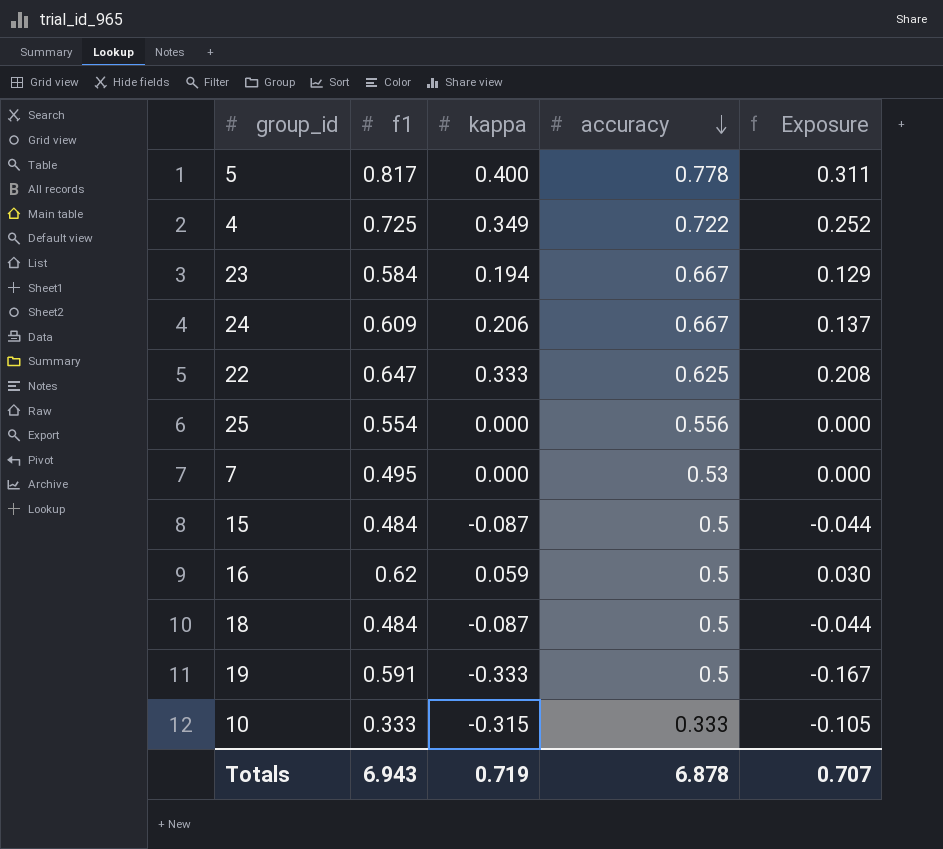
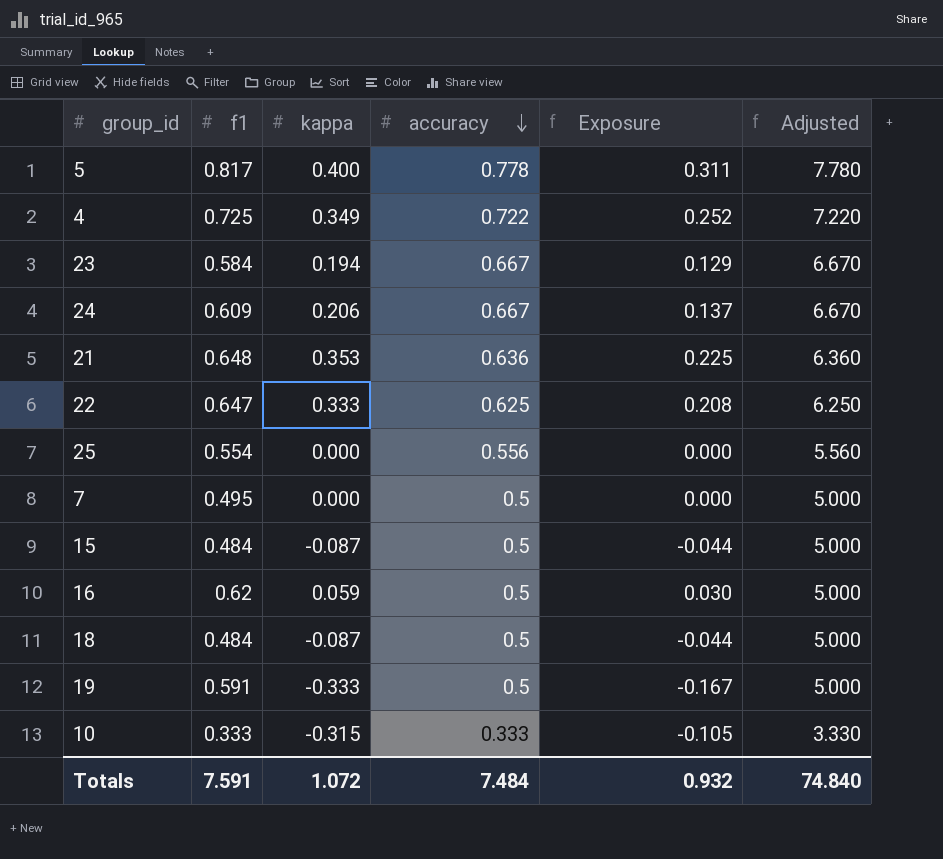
column Adjusted | formula: none -> [accuracy] * 10
row 21: none -> 0.648 | 0.353 | 0.636 | 0.225 | 6.360
7 | accuracy: 0.53 -> 0.5
Totals | f1: 6.943 -> 7.591
Totals | kappa: 0.719 -> 1.072
Totals | accuracy: 6.878 -> 7.484
Totals | Exposure: 0.707 -> 0.932

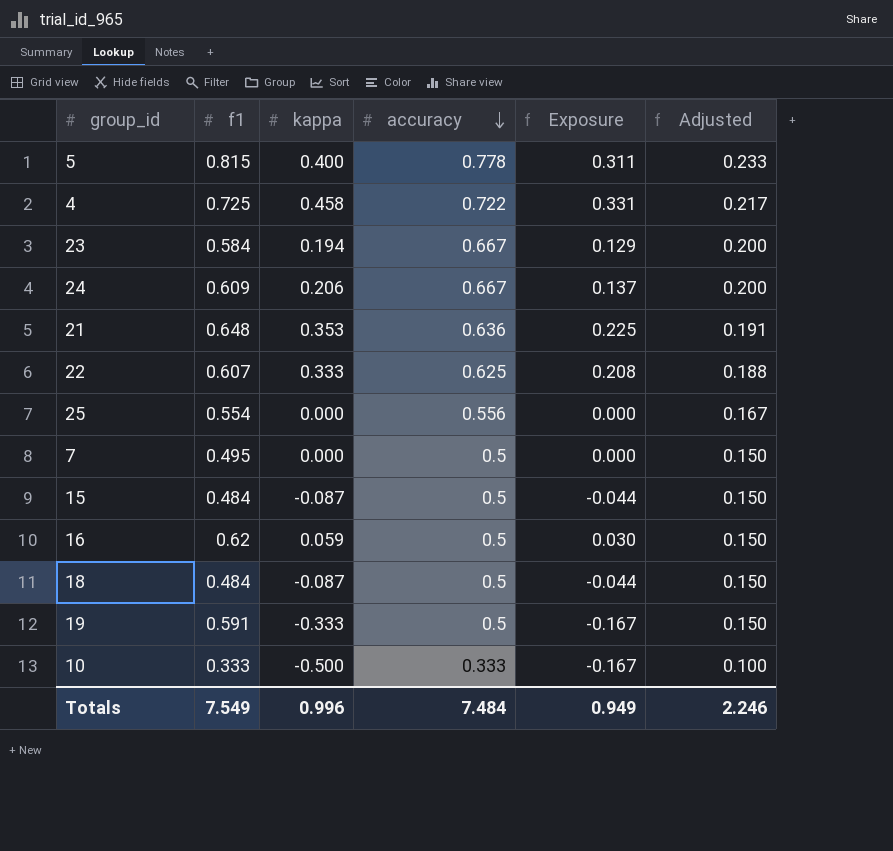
column Adjusted | formula: [accuracy] * 10 -> [accuracy] * 0.3
5 | f1: 0.817 -> 0.815
4 | kappa: 0.349 -> 0.458
4 | Exposure: 0.252 -> 0.331
22 | f1: 0.647 -> 0.607
10 | kappa: -0.315 -> -0.500
10 | Exposure: -0.105 -> -0.167
Totals | f1: 7.591 -> 7.549
Totals | kappa: 1.072 -> 0.996
Totals | Exposure: 0.932 -> 0.949
Totals | Adjusted: 74.840 -> 2.246

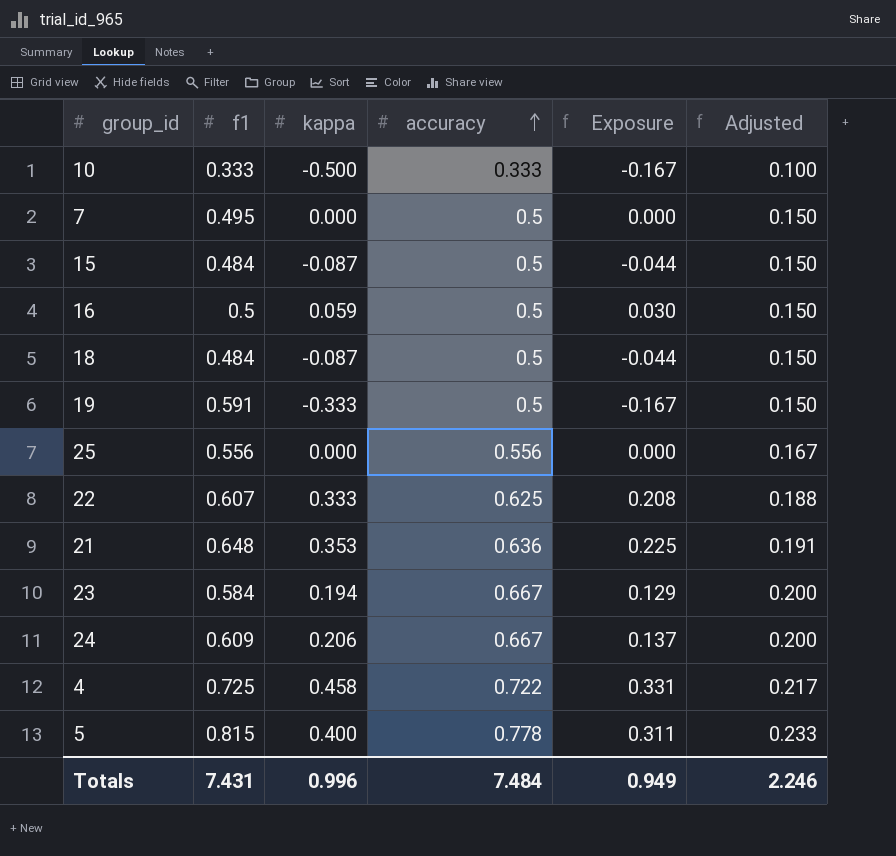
row order: accuracy descending -> accuracy ascending
16 | f1: 0.62 -> 0.5
25 | f1: 0.554 -> 0.556
Totals | f1: 7.549 -> 7.431

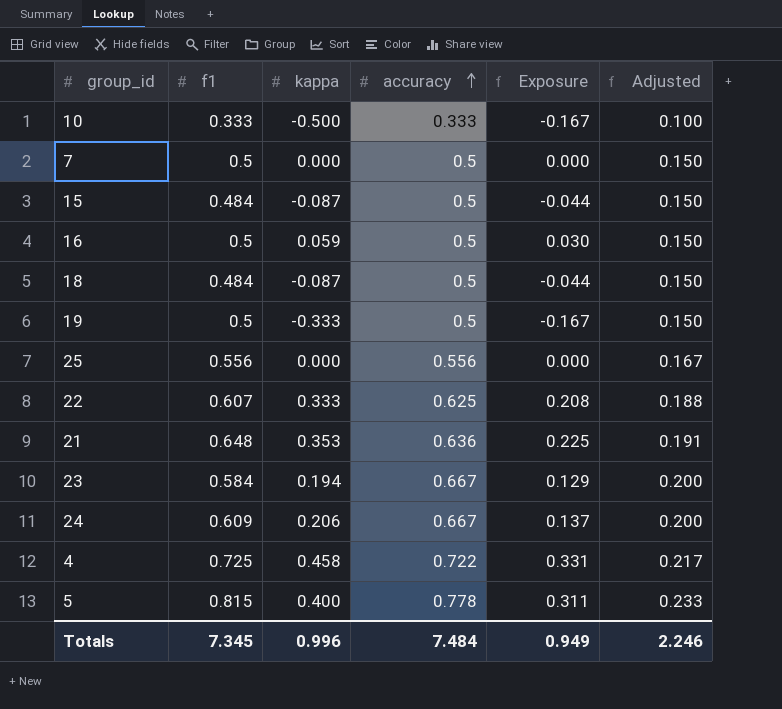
7 | f1: 0.495 -> 0.5
19 | f1: 0.591 -> 0.5
Totals | f1: 7.431 -> 7.345

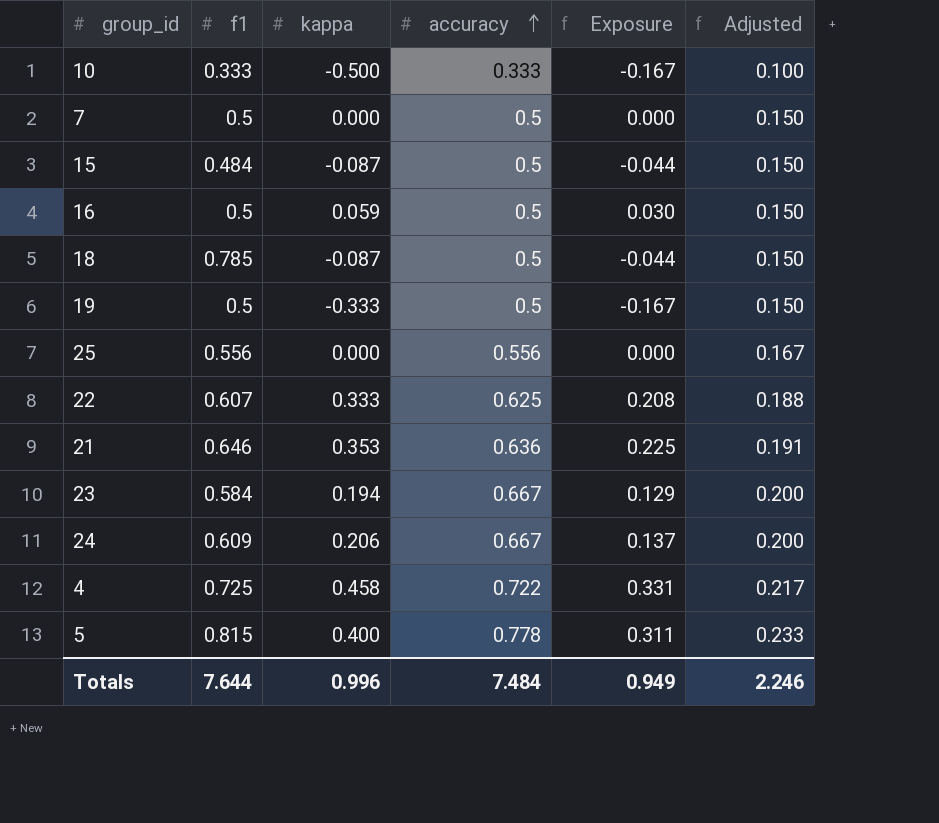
18 | f1: 0.484 -> 0.785
21 | f1: 0.648 -> 0.646
Totals | f1: 7.345 -> 7.644

